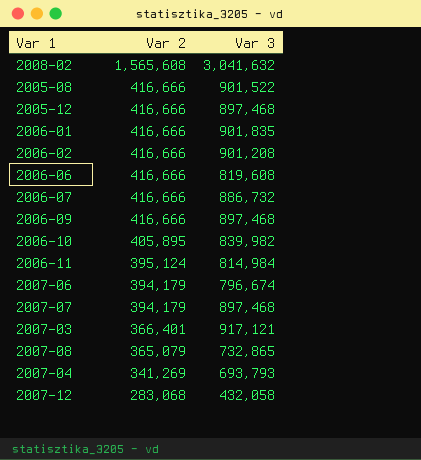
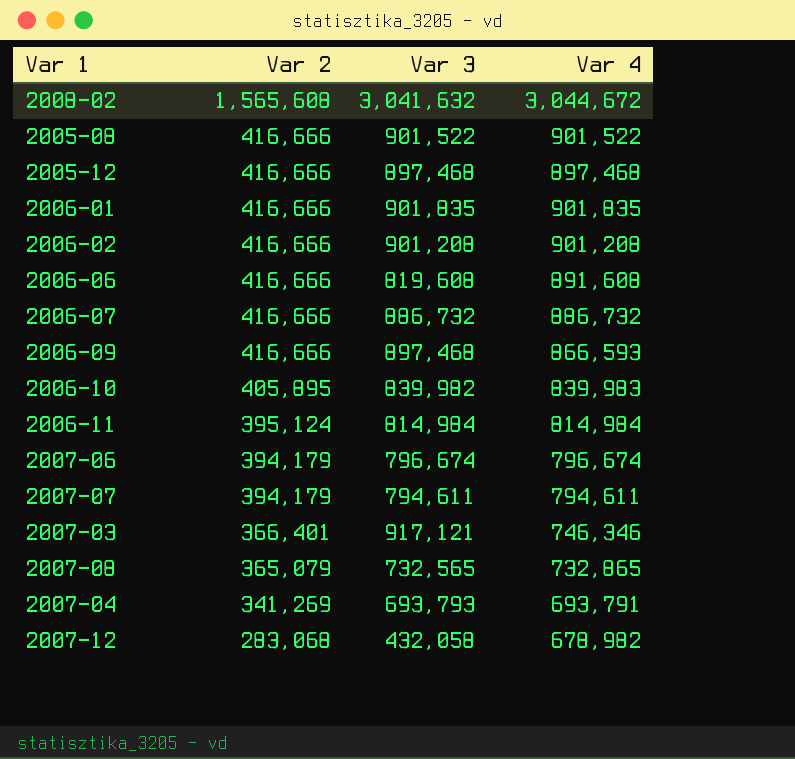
column Var 4 | position: none -> 4
2007-07 | Var 3: 897,468 -> 794,611
2007-08 | Var 3: 732,865 -> 732,565

